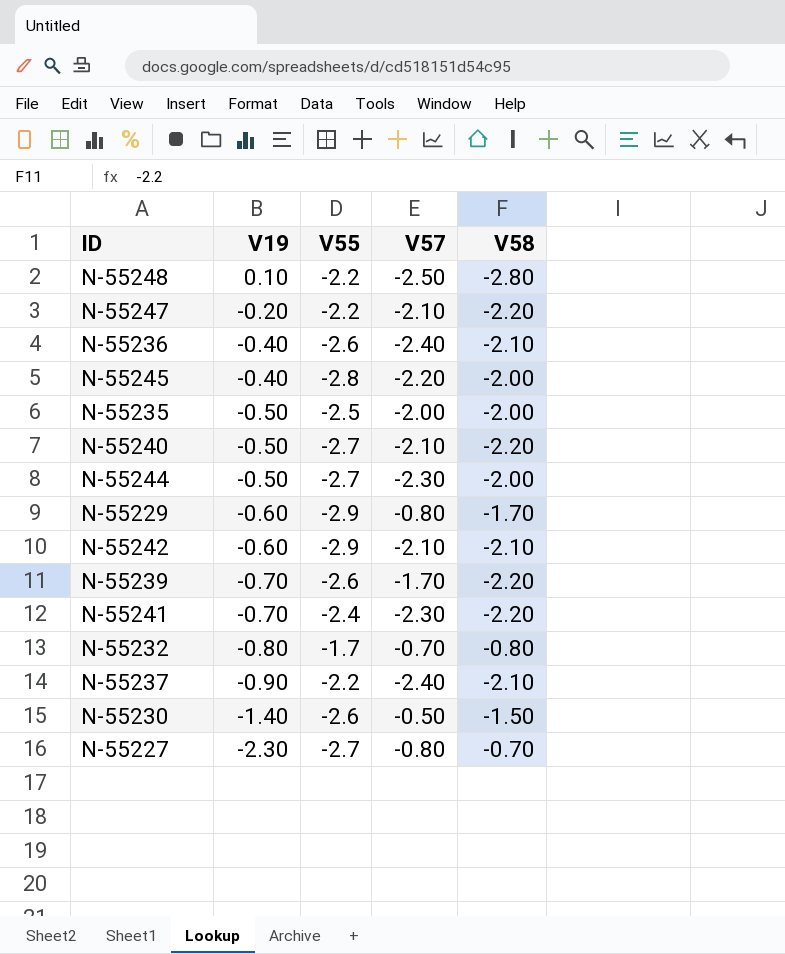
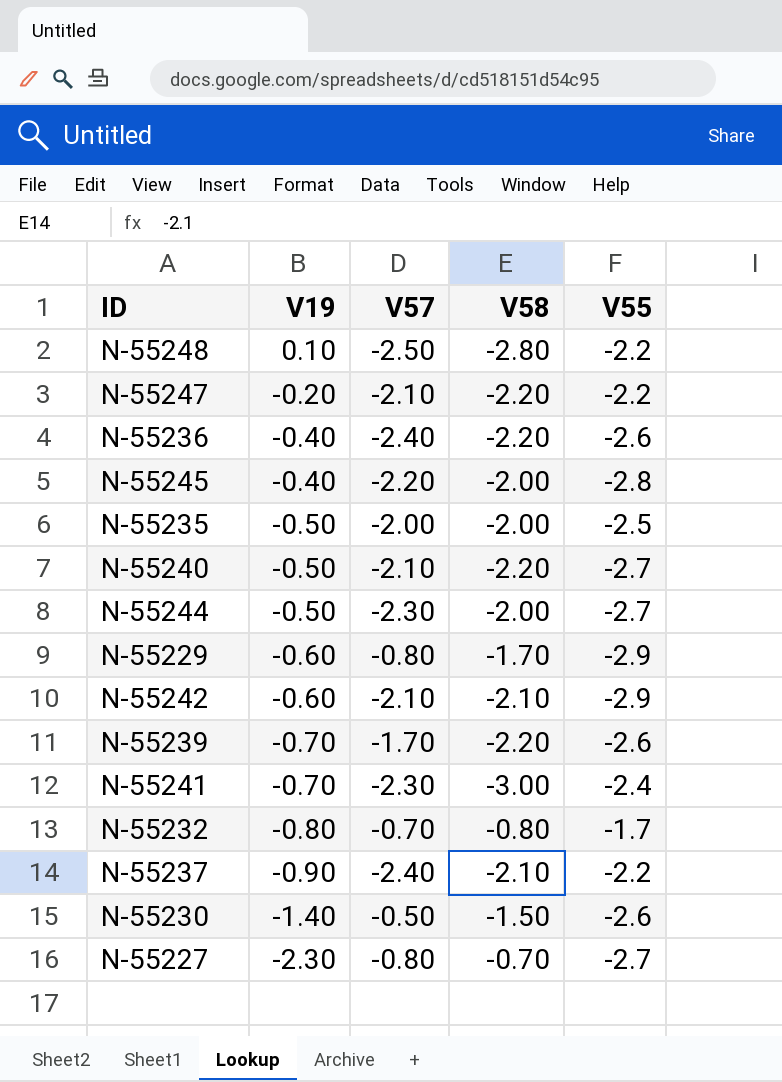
column V55 | position: 3 -> 5
N-55236 | V58: -2.10 -> -2.20
N-55241 | V58: -2.20 -> -3.00

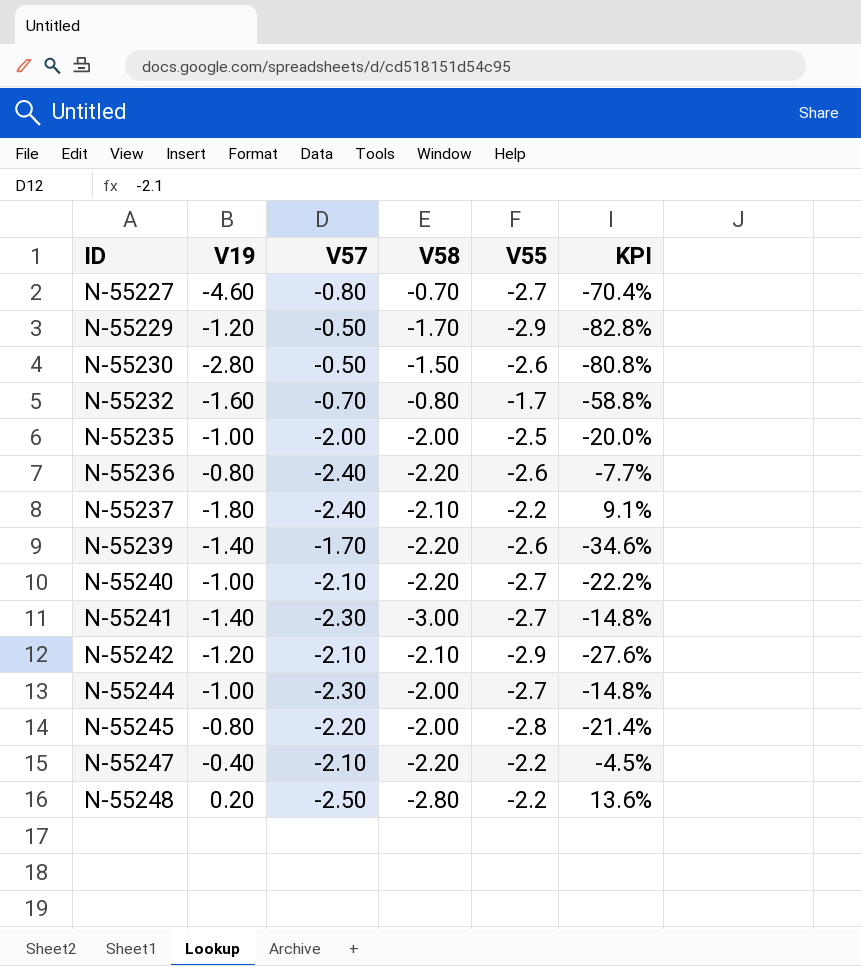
row order: V19 descending -> ID ascending
column KPI | formula: none -> ([V57] - [V55]) / [V55]
N-55227 | V19: -2.30 -> -4.60
N-55229 | V19: -0.60 -> -1.20
N-55229 | V57: -0.80 -> -0.50
N-55230 | V19: -1.40 -> -2.80
N-55232 | V19: -0.80 -> -1.60
N-55235 | V19: -0.50 -> -1.00
N-55236 | V19: -0.40 -> -0.80
N-55237 | V19: -0.90 -> -1.80
N-55239 | V19: -0.70 -> -1.40
N-55240 | V19: -0.50 -> -1.00
N-55241 | V19: -0.70 -> -1.40
N-55241 | V55: -2.4 -> -2.7
N-55242 | V19: -0.60 -> -1.20
N-55244 | V19: -0.50 -> -1.00
N-55245 | V19: -0.40 -> -0.80
N-55247 | V19: -0.20 -> -0.40
N-55248 | V19: 0.10 -> 0.20

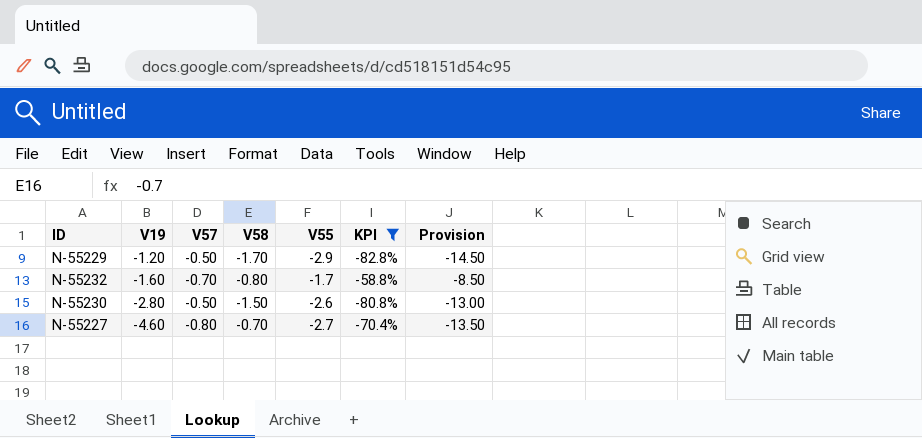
filter: none -> KPI <= -58.8%
row order: ID ascending -> V19 descending
column Provision | formula: none -> [V55] * 5

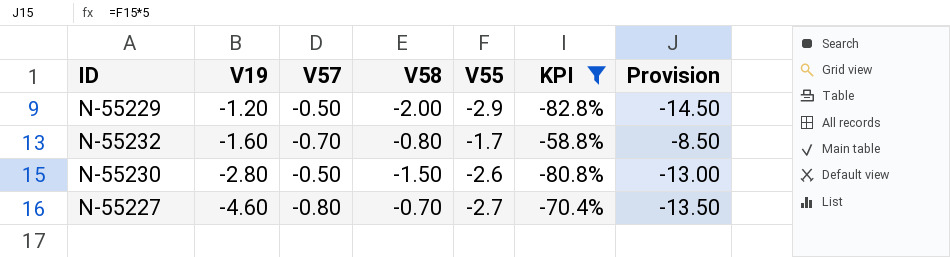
N-55229 | V58: -1.70 -> -2.00

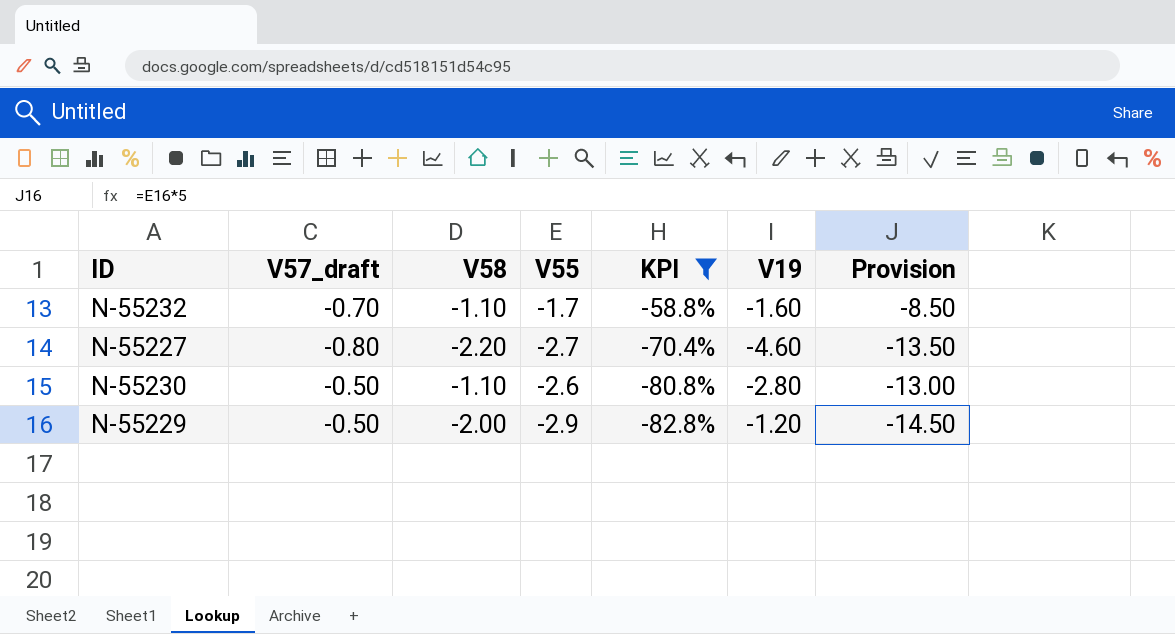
row order: V19 descending -> KPI descending
column name: V57 -> V57_draft
column V19 | position: 2 -> 6
N-55232 | V58: -0.80 -> -1.10
N-55227 | V58: -0.70 -> -2.20
N-55230 | V58: -1.50 -> -1.10

